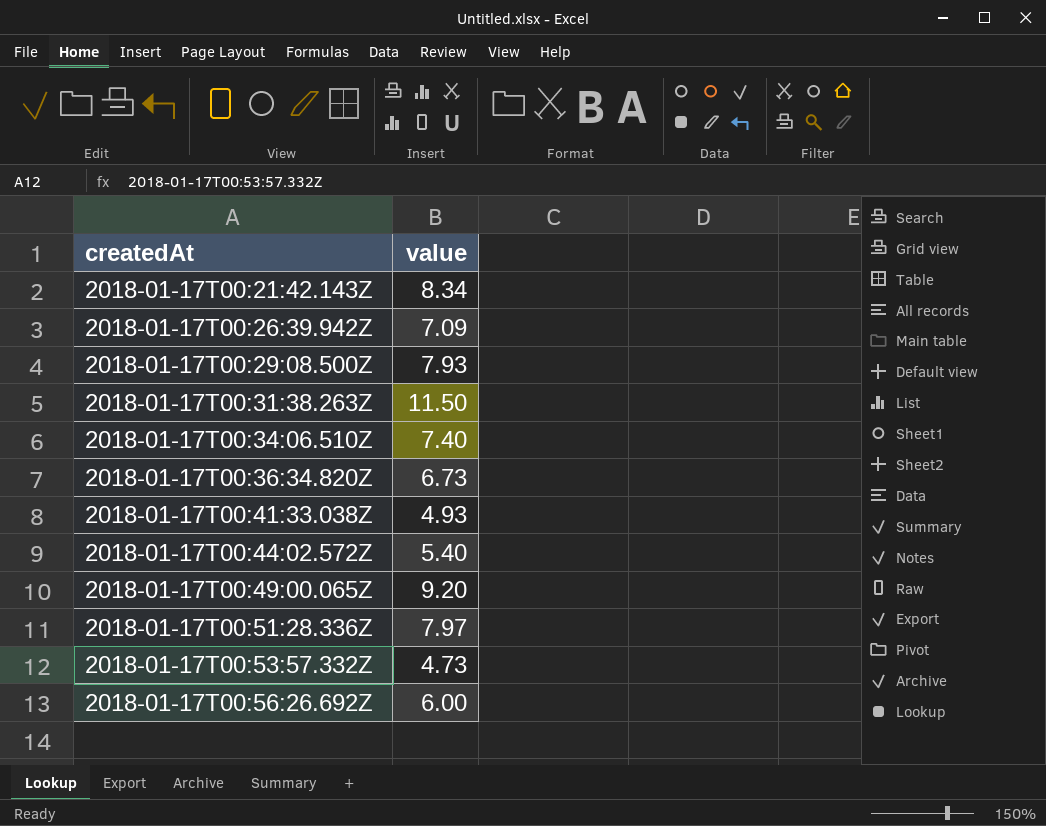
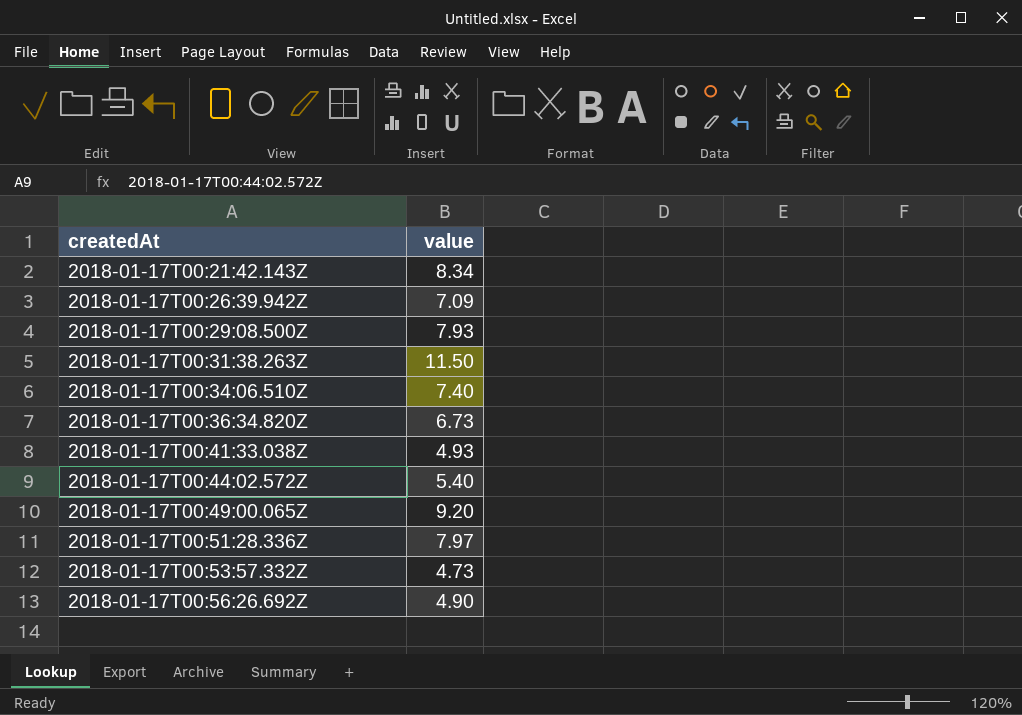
2018-01-17T00:56:26.692Z | value: 6.00 -> 4.90

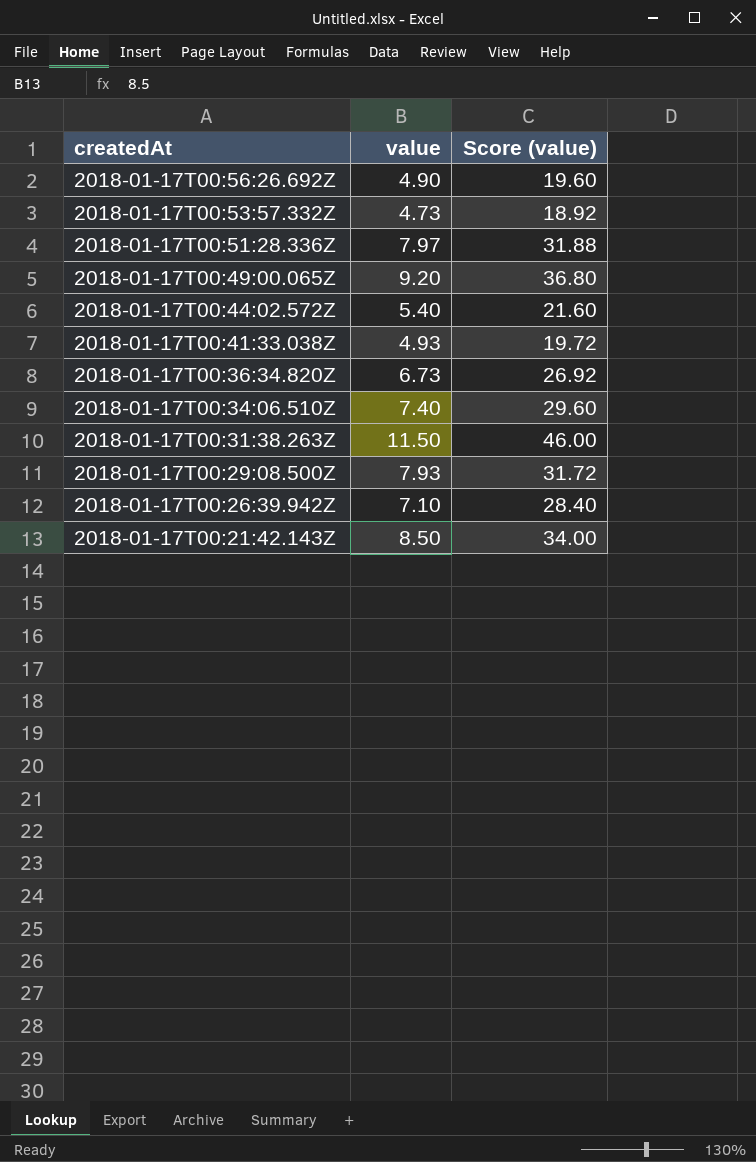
row order: createdAt ascending -> createdAt descending
column Score (value) | formula: none -> [value] * 4
2018-01-17T00:26:39.942Z | value: 7.09 -> 7.10
2018-01-17T00:21:42.143Z | value: 8.34 -> 8.50

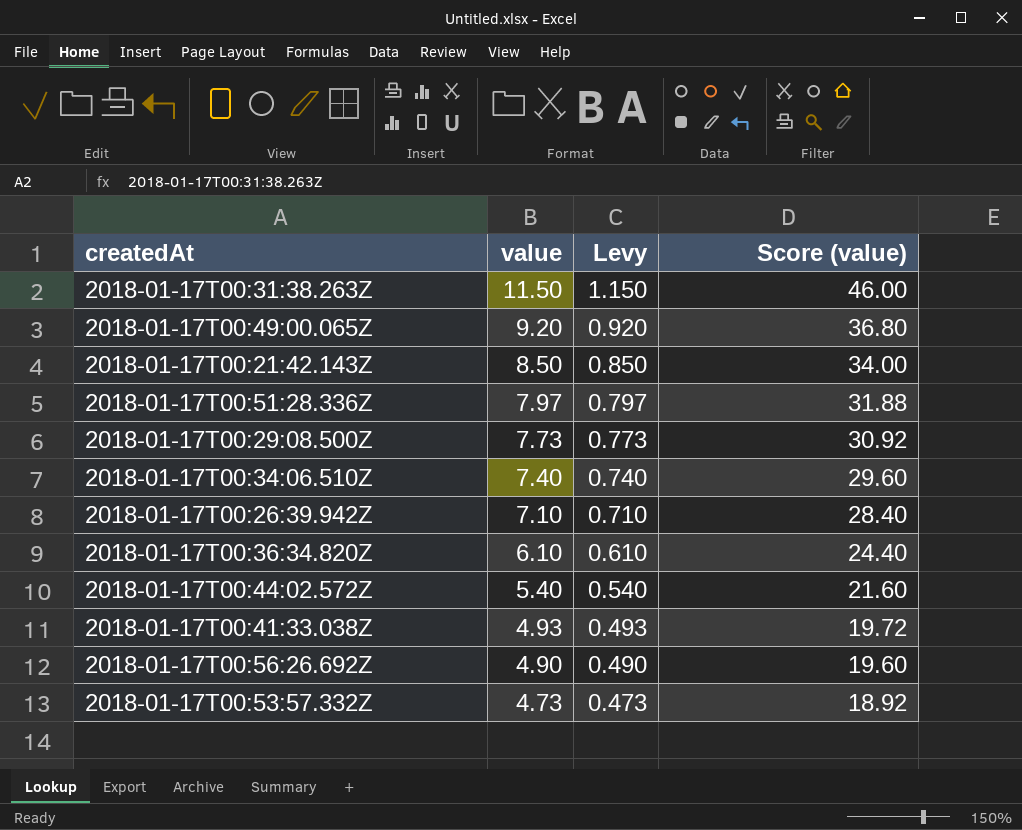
row order: createdAt descending -> value descending
column Levy | formula: none -> [value] * 0.1
2018-01-17T00:29:08.500Z | value: 7.93 -> 7.73
2018-01-17T00:29:08.500Z | Score (value): 31.72 -> 30.92
2018-01-17T00:36:34.820Z | value: 6.73 -> 6.10
2018-01-17T00:36:34.820Z | Score (value): 26.92 -> 24.40

